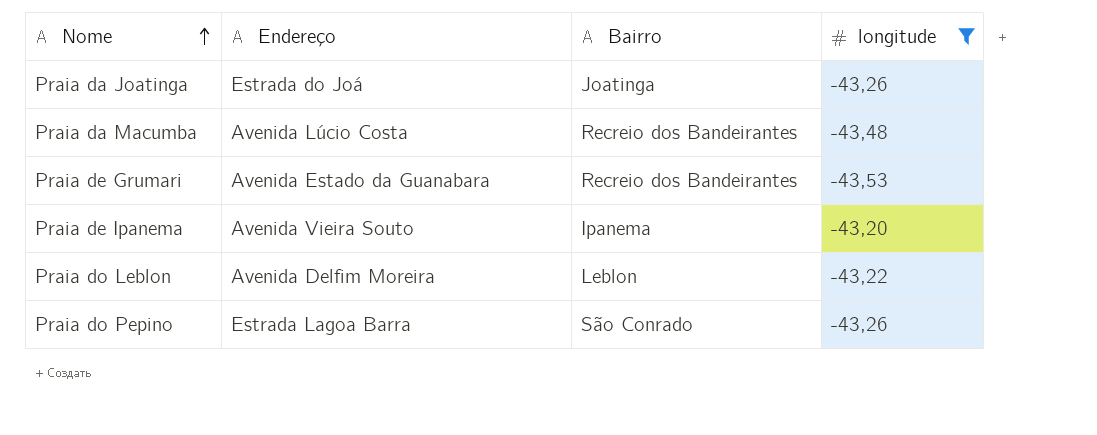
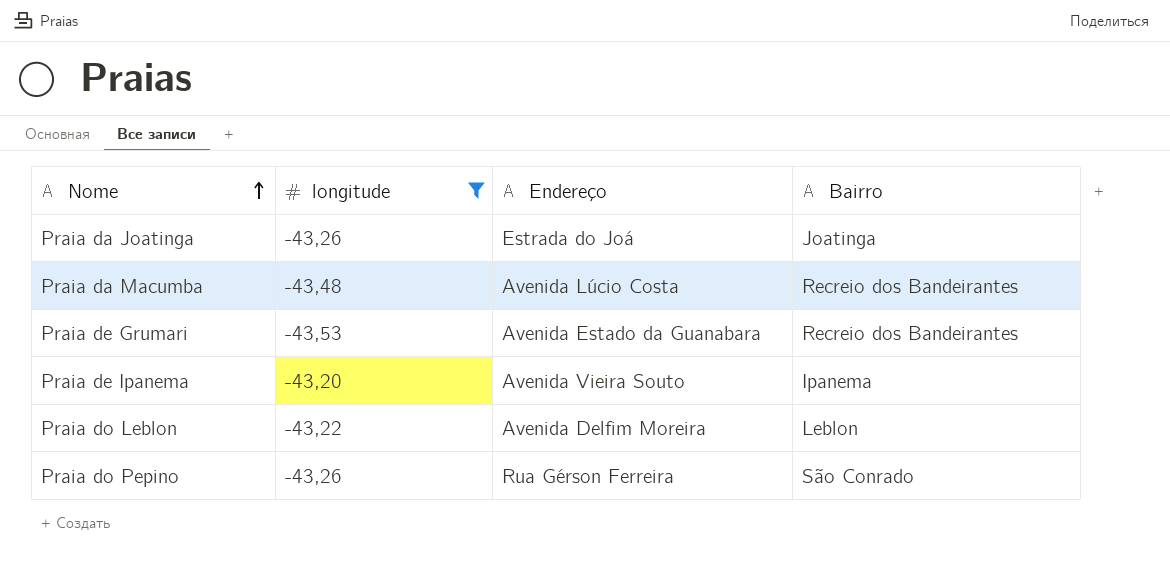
column longitude | position: 4 -> 2
Praia do Pepino | Endereço: Estrada Lagoa Barra -> Rua Gérson Ferreira

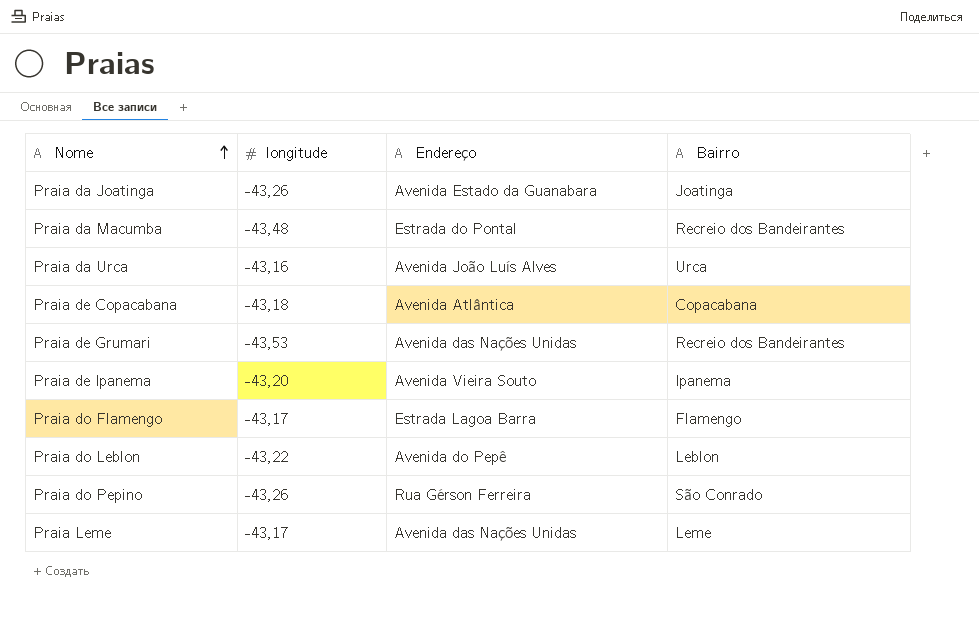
filter: longitude <= -43,20 -> none
Praia da Joatinga | Endereço: Estrada do Joá -> Avenida Estado da Guanabara
Praia da Macumba | Endereço: Avenida Lúcio Costa -> Estrada do Pontal
Praia de Grumari | Endereço: Avenida Estado da Guanabara -> Avenida das Nações Unidas
Praia do Leblon | Endereço: Avenida Delfim Moreira -> Avenida do Pepê

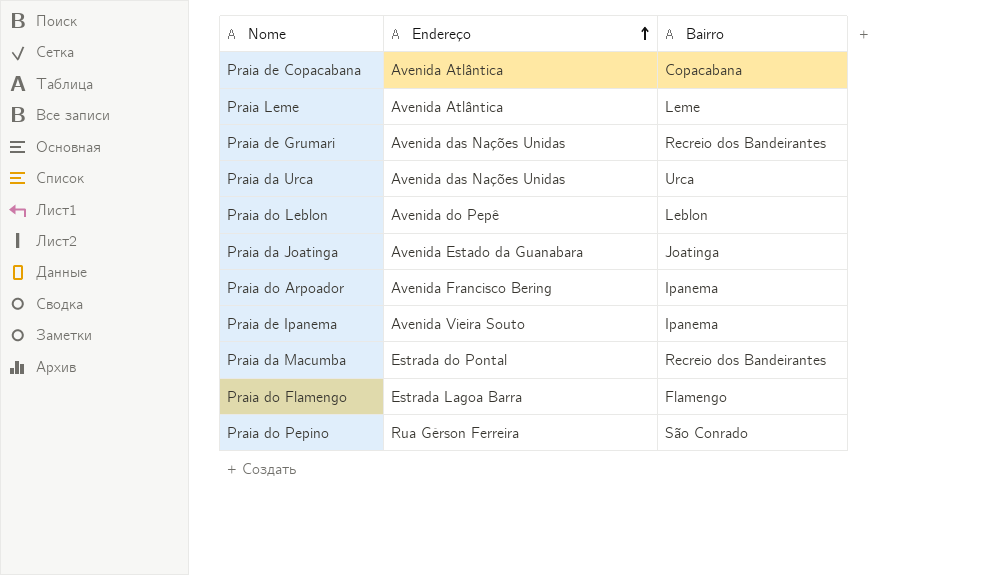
row order: Nome ascending -> Endereço ascending
column longitude | position: 2 -> none
Praia Leme | Endereço: Avenida das Nações Unidas -> Avenida Atlântica
Praia da Urca | Endereço: Avenida João Luís Alves -> Avenida das Nações Unidas
row Praia do Arpoador: none -> Avenida Francisco Bering | Ipanema

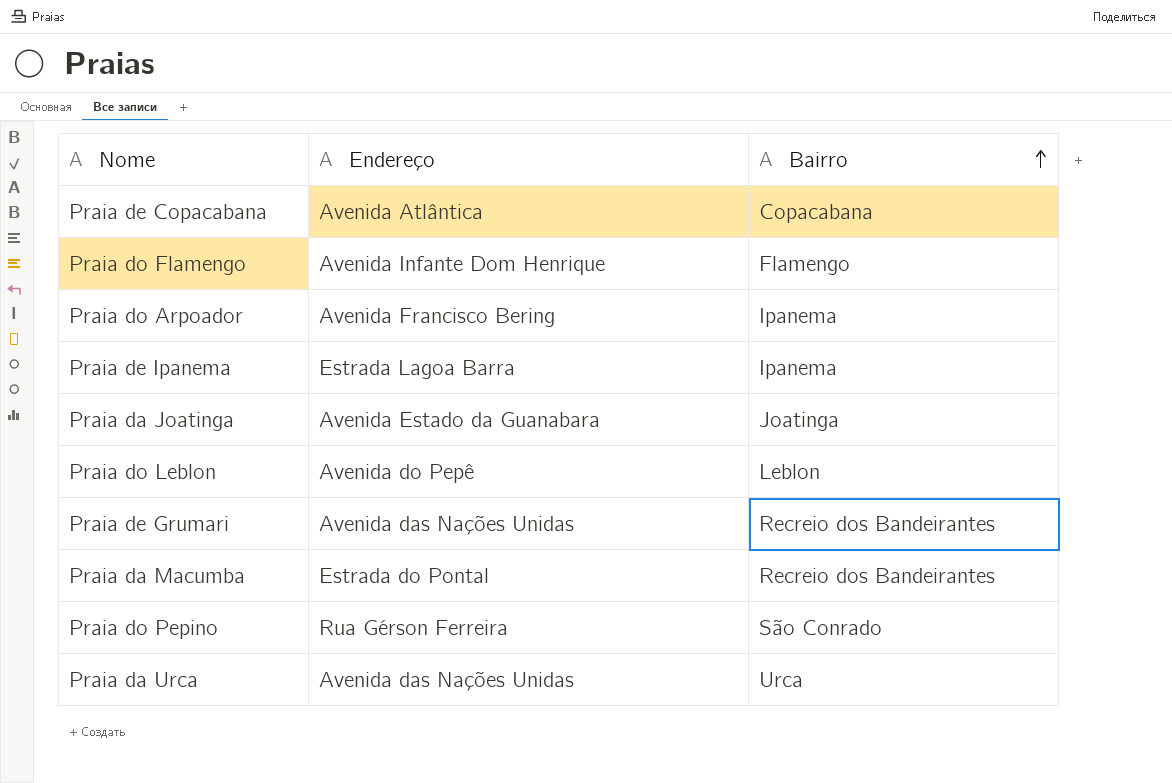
row order: Endereço ascending -> Bairro ascending
row Praia Leme: Avenida Atlântica | Leme -> none
Praia do Flamengo | Endereço: Estrada Lagoa Barra -> Avenida Infante Dom Henrique
Praia de Ipanema | Endereço: Avenida Vieira Souto -> Estrada Lagoa Barra

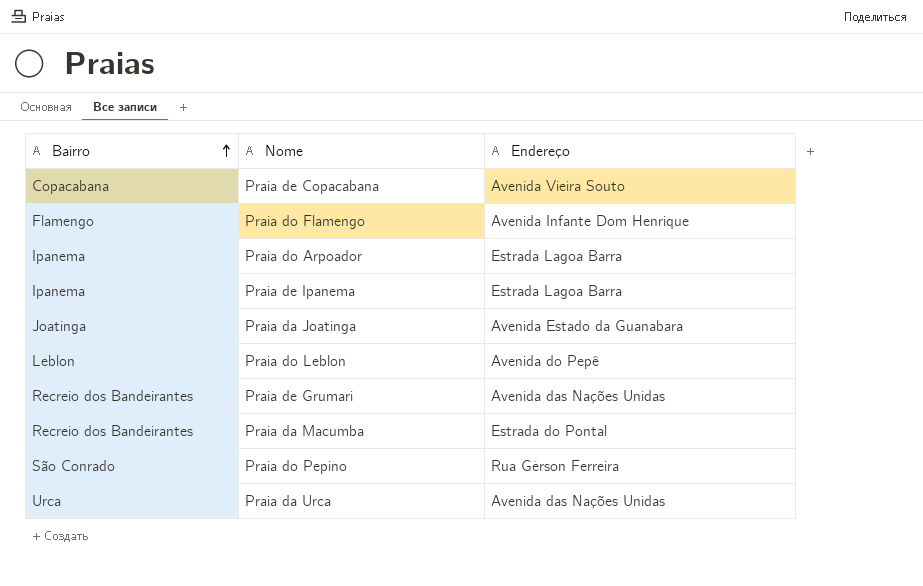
column Bairro | position: 3 -> 1
Praia de Copacabana | Endereço: Avenida Atlântica -> Avenida Vieira Souto
Praia do Arpoador | Endereço: Avenida Francisco Bering -> Estrada Lagoa Barra

